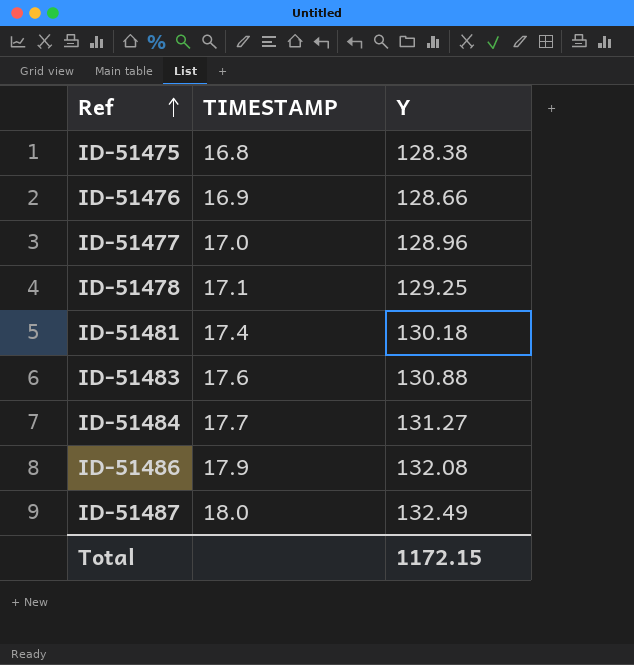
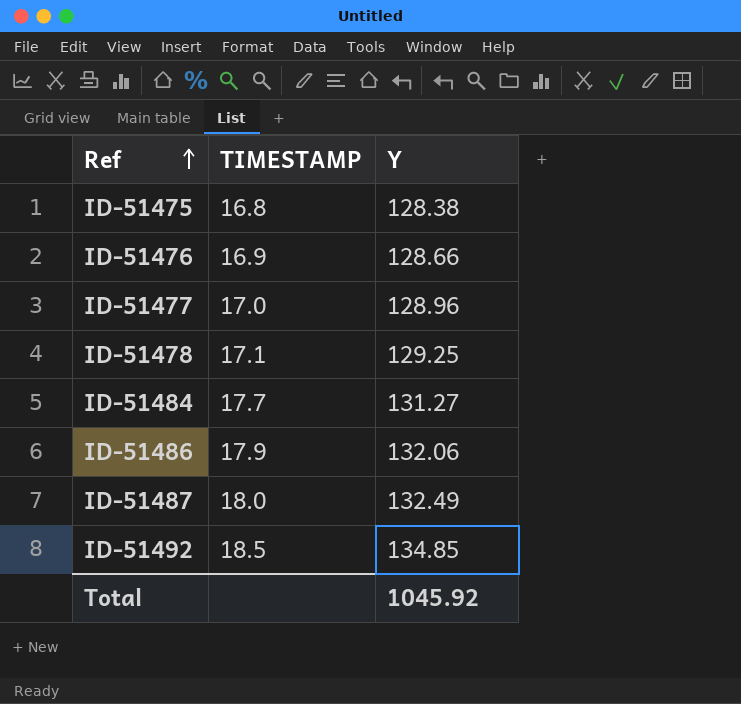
row ID-51481: 17.4 | 130.18 -> none
row ID-51483: 17.6 | 130.88 -> none
ID-51486 | Y: 132.08 -> 132.06
row ID-51492: none -> 18.5 | 134.85
Total | Y: 1172.15 -> 1045.92

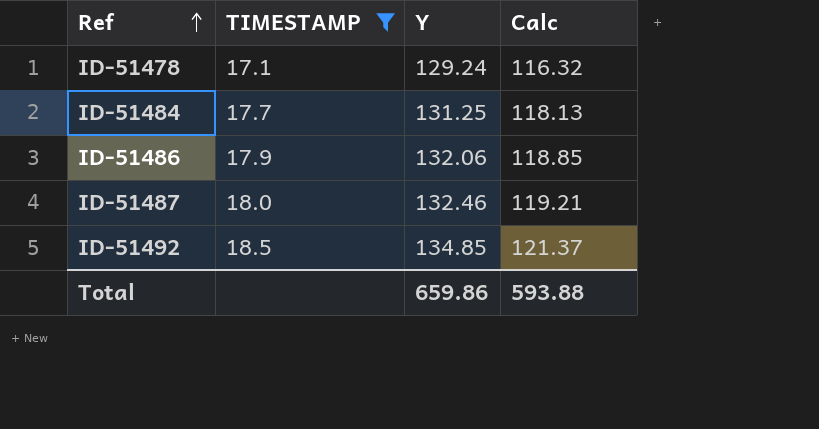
filter: none -> TIMESTAMP >= 17.1
column Calc | formula: none -> [Y] * 0.9
ID-51478 | Y: 129.25 -> 129.24
ID-51484 | Y: 131.27 -> 131.25
ID-51487 | Y: 132.49 -> 132.46
Total | Y: 1045.92 -> 659.86

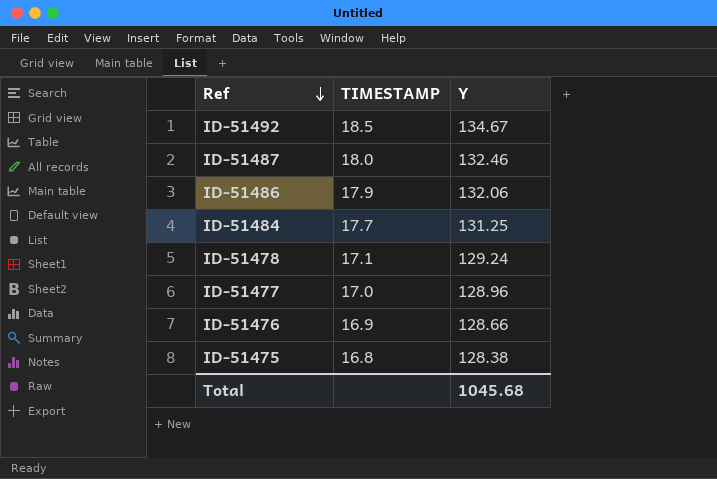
filter: TIMESTAMP >= 17.1 -> none
row order: Ref ascending -> Ref descending
column Calc | formula: [Y] * 0.9 -> none
ID-51492 | Y: 134.85 -> 134.67
Total | Y: 659.86 -> 1045.68

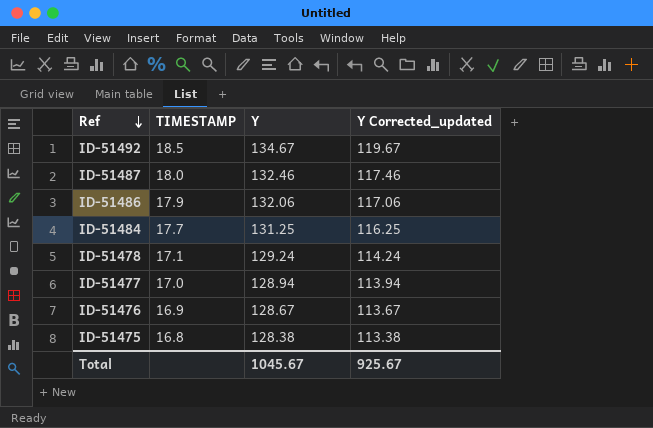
column Y Corrected_updated | formula: none -> [Y] - 15
ID-51477 | Y: 128.96 -> 128.94
ID-51476 | Y: 128.66 -> 128.67
Total | Y: 1045.68 -> 1045.67

